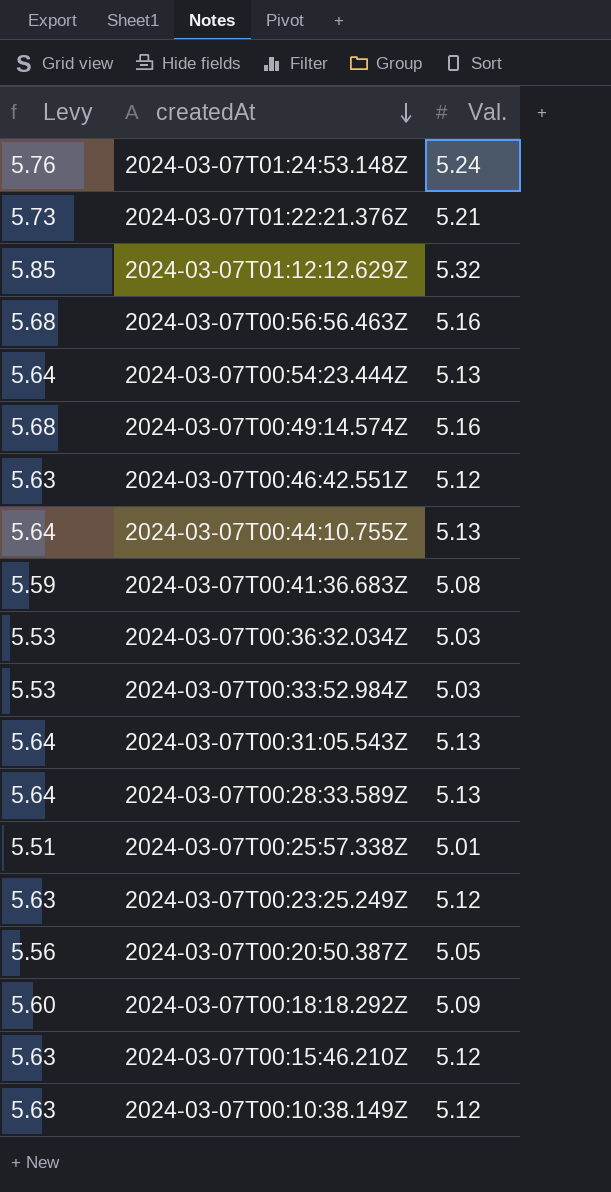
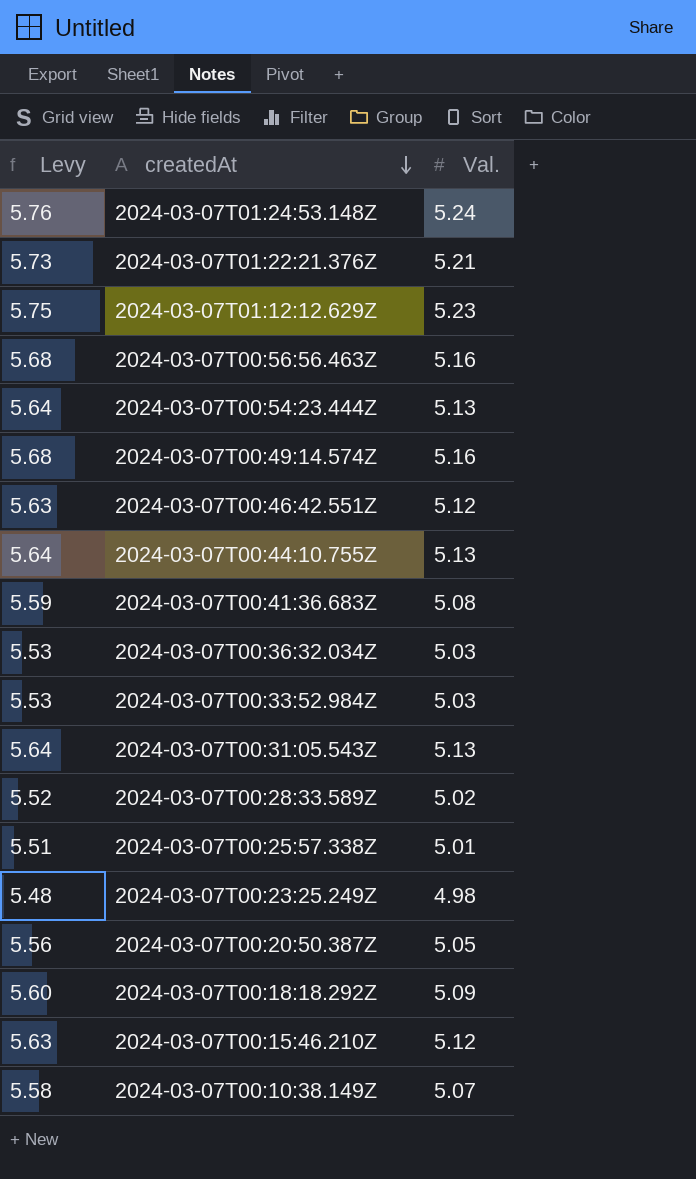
2024-03-07T01:12:12.629Z | Levy: 5.85 -> 5.75
2024-03-07T01:12:12.629Z | Val.: 5.32 -> 5.23
2024-03-07T00:28:33.589Z | Levy: 5.64 -> 5.52
2024-03-07T00:28:33.589Z | Val.: 5.13 -> 5.02
2024-03-07T00:23:25.249Z | Levy: 5.63 -> 5.48
2024-03-07T00:23:25.249Z | Val.: 5.12 -> 4.98
2024-03-07T00:10:38.149Z | Levy: 5.63 -> 5.58
2024-03-07T00:10:38.149Z | Val.: 5.12 -> 5.07

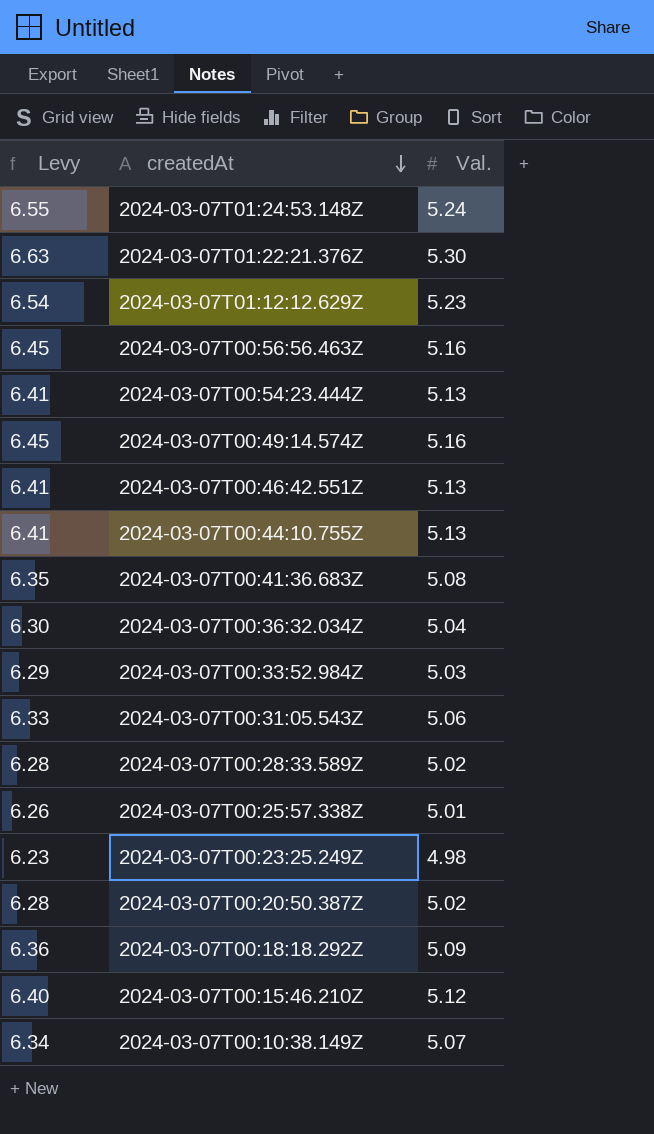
column Levy | formula: [Val.] * 1.1 -> [Val.] * 1.25
2024-03-07T01:22:21.376Z | Val.: 5.21 -> 5.30
2024-03-07T00:46:42.551Z | Val.: 5.12 -> 5.13
2024-03-07T00:36:32.034Z | Val.: 5.03 -> 5.04
2024-03-07T00:31:05.543Z | Val.: 5.13 -> 5.06
2024-03-07T00:20:50.387Z | Val.: 5.05 -> 5.02

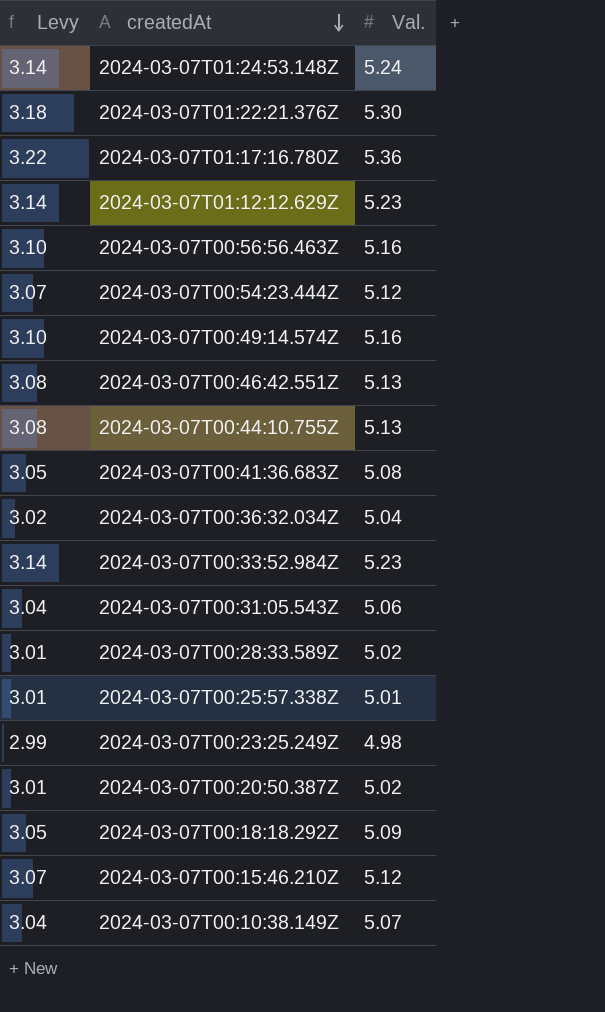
column Levy | formula: [Val.] * 1.25 -> [Val.] * 0.6
row 2024-03-07T01:17:16.780Z: none -> 3.22 | 5.36
2024-03-07T00:54:23.444Z | Val.: 5.13 -> 5.12
2024-03-07T00:33:52.984Z | Val.: 5.03 -> 5.23

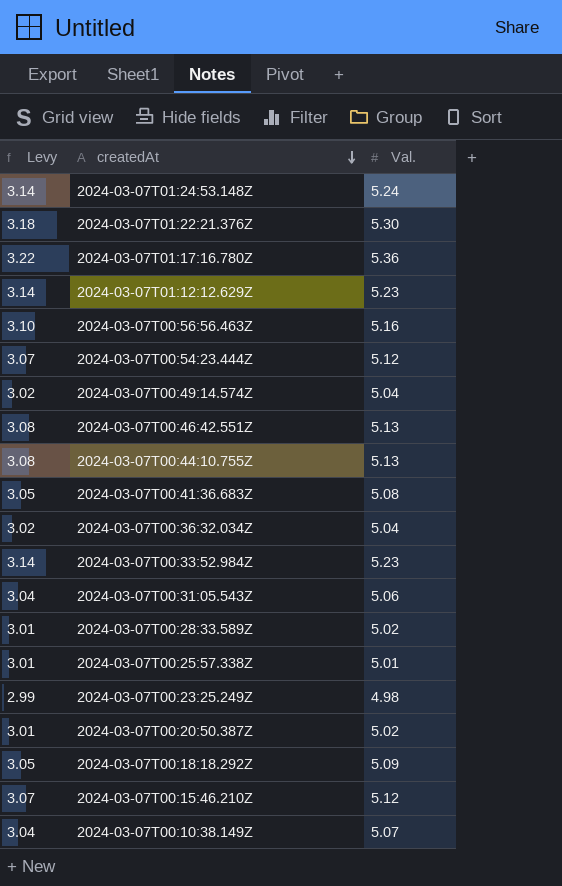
2024-03-07T00:49:14.574Z | Levy: 3.10 -> 3.02
2024-03-07T00:49:14.574Z | Val.: 5.16 -> 5.04

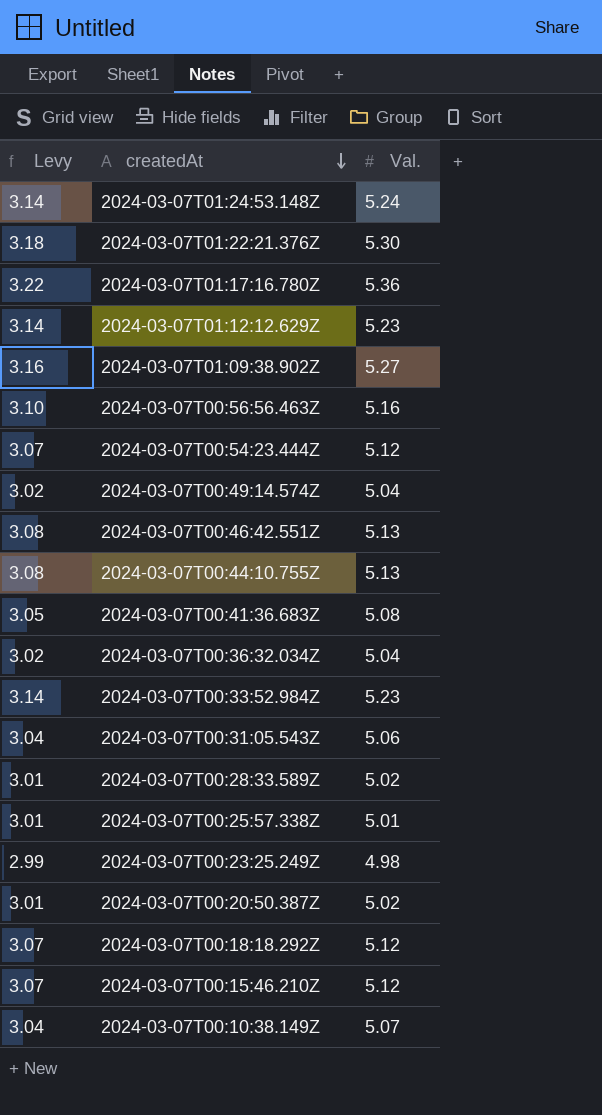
row 2024-03-07T01:09:38.902Z: none -> 3.16 | 5.27
2024-03-07T00:18:18.292Z | Levy: 3.05 -> 3.07
2024-03-07T00:18:18.292Z | Val.: 5.09 -> 5.12

